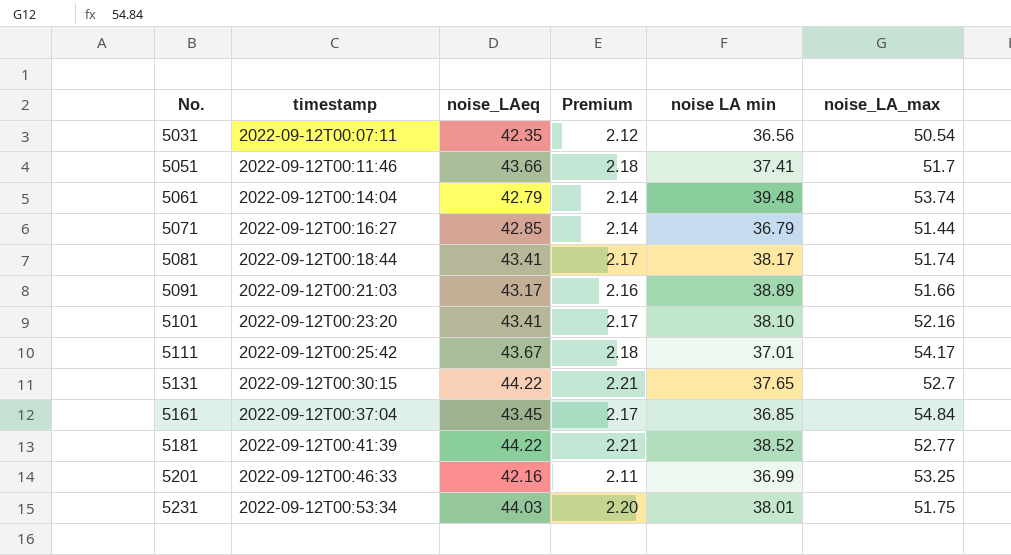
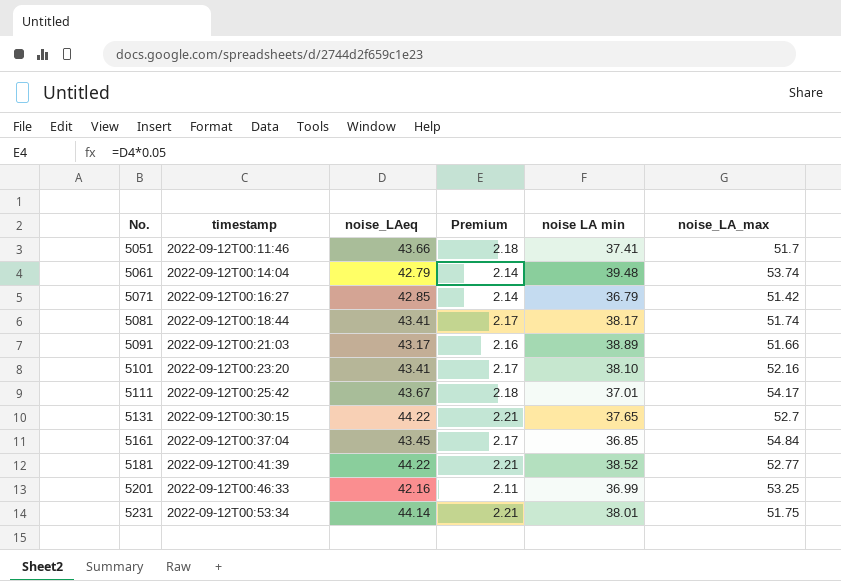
row 5031: 2022-09-12T00:07:11 | 42.35 | 2.12 | 36.56 | 50.54 -> none
5071 | noise_LA_max: 51.44 -> 51.42
5231 | noise_LAeq: 44.03 -> 44.14
5231 | Premium: 2.20 -> 2.21

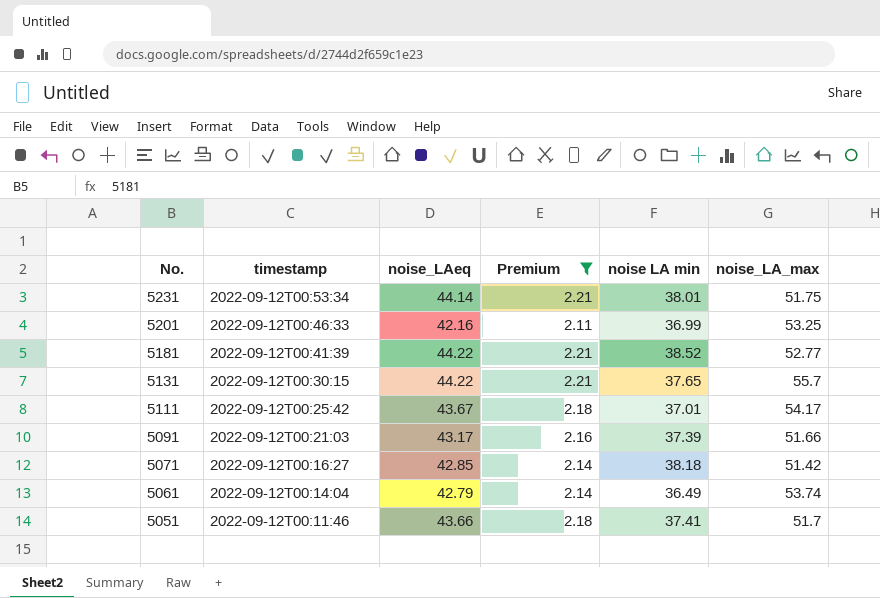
filter: none -> Premium != 2.17
row order: No. ascending -> No. descending
5131 | noise_LA_max: 52.7 -> 55.7
5091 | noise LA min: 38.89 -> 37.39
5071 | noise LA min: 36.79 -> 38.18
5061 | noise LA min: 39.48 -> 36.49

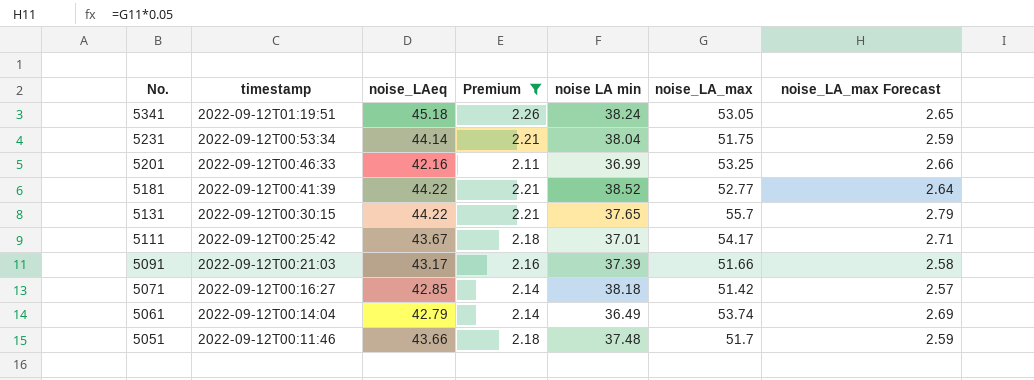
column noise_LA_max Forecast | formula: none -> [noise_LA_max] * 0.05
row 5341: none -> 2022-09-12T01:19:51 | 45.18 | 2.26 | 38.24 | 53.05 | 2.65
5231 | noise LA min: 38.01 -> 38.04
5051 | noise LA min: 37.41 -> 37.48

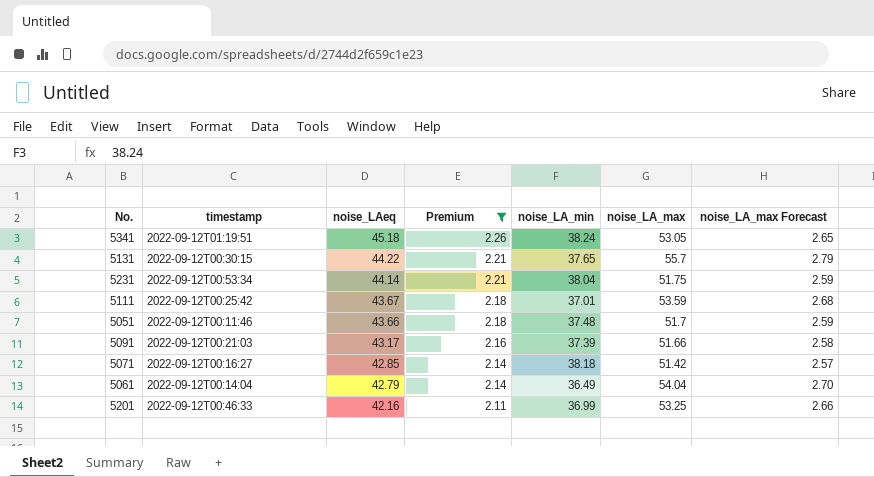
row order: No. descending -> noise_LAeq descending
column name: noise LA min -> noise_LA_min
row 5181: 2022-09-12T00:41:39 | 44.22 | 2.21 | 38.52 | 52.77 | 2.64 -> none
5111 | noise_LA_max: 54.17 -> 53.59
5111 | noise_LA_max Forecast: 2.71 -> 2.68
5061 | noise_LA_max: 53.74 -> 54.04
5061 | noise_LA_max Forecast: 2.69 -> 2.70

